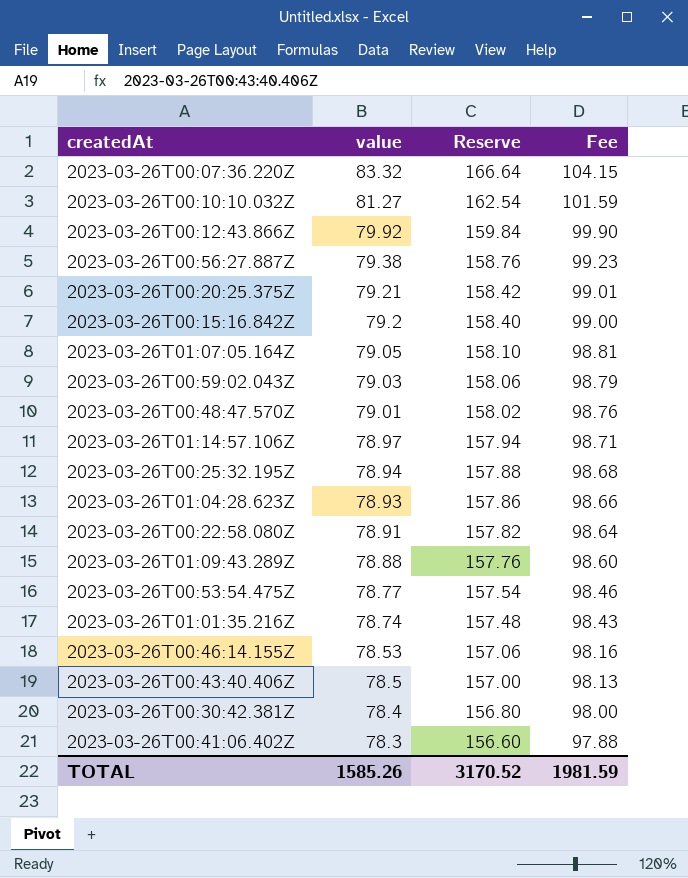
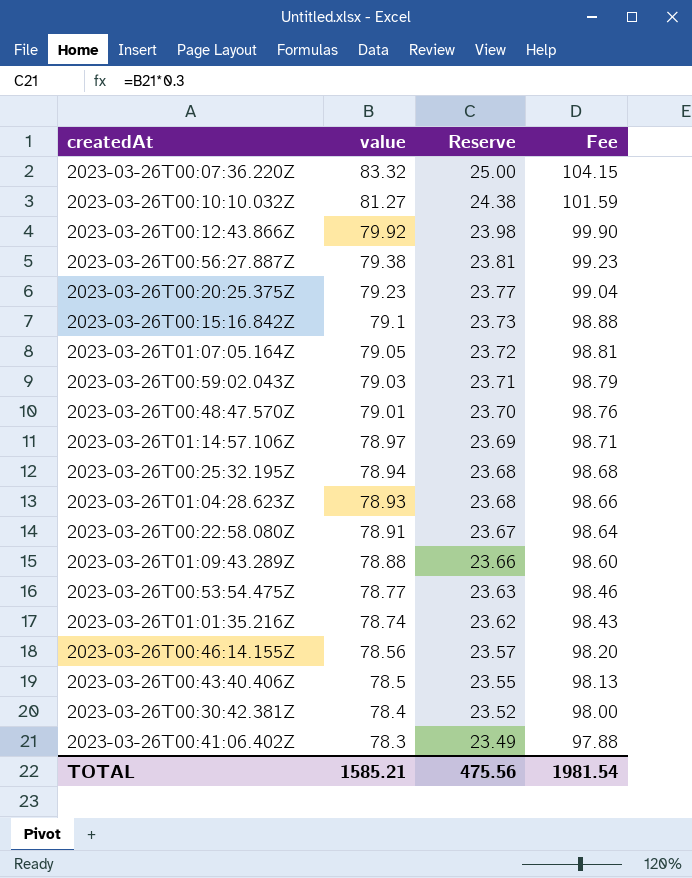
column Reserve | formula: [value] * 2 -> [value] * 0.3
2023-03-26T00:20:25.375Z | value: 79.21 -> 79.23
2023-03-26T00:20:25.375Z | Fee: 99.01 -> 99.04
2023-03-26T00:15:16.842Z | value: 79.2 -> 79.1
2023-03-26T00:15:16.842Z | Fee: 99.00 -> 98.88
2023-03-26T00:46:14.155Z | value: 78.53 -> 78.56
2023-03-26T00:46:14.155Z | Fee: 98.16 -> 98.20
TOTAL | value: 1585.26 -> 1585.21
TOTAL | Reserve: 3170.52 -> 475.56
TOTAL | Fee: 1981.59 -> 1981.54

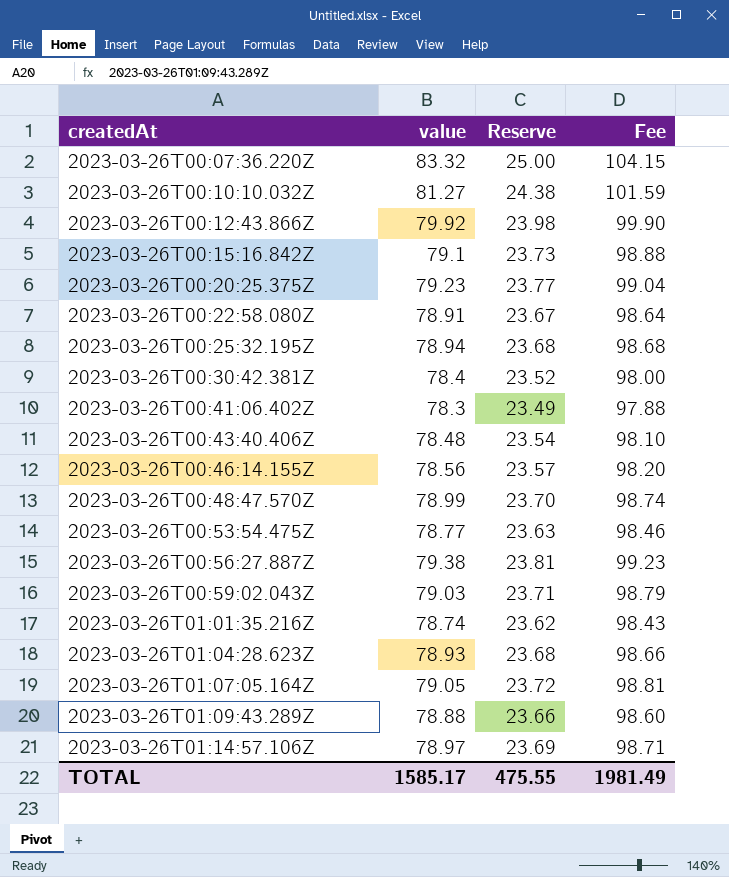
row order: value descending -> createdAt ascending
2023-03-26T00:43:40.406Z | value: 78.5 -> 78.48
2023-03-26T00:43:40.406Z | Reserve: 23.55 -> 23.54
2023-03-26T00:43:40.406Z | Fee: 98.13 -> 98.10
2023-03-26T00:48:47.570Z | value: 79.01 -> 78.99
2023-03-26T00:48:47.570Z | Fee: 98.76 -> 98.74
TOTAL | value: 1585.21 -> 1585.17
TOTAL | Reserve: 475.56 -> 475.55
TOTAL | Fee: 1981.54 -> 1981.49

